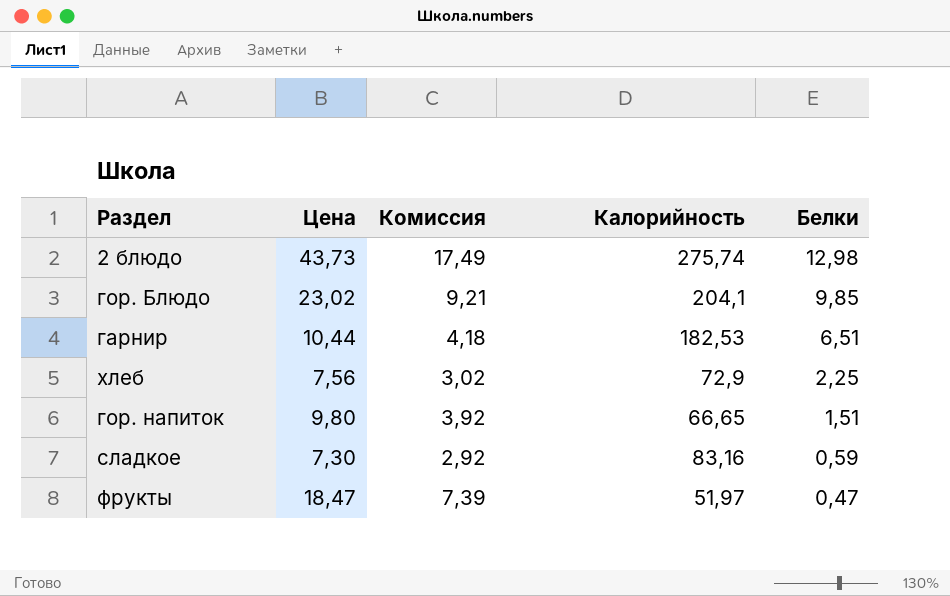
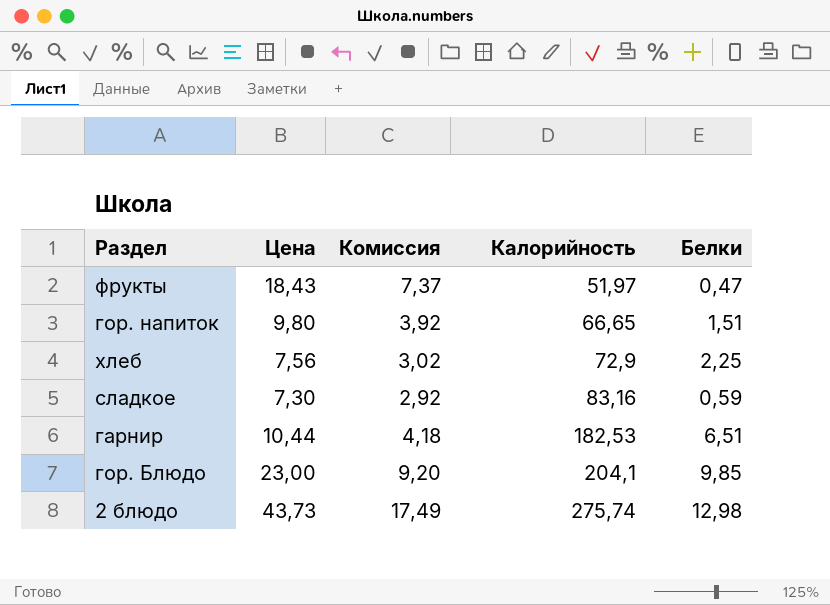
row order: Белки descending -> Калорийность ascending
фрукты | Цена: 18,47 -> 18,43
фрукты | Комиссия: 7,39 -> 7,37
гор. Блюдо | Цена: 23,02 -> 23,00
гор. Блюдо | Комиссия: 9,21 -> 9,20

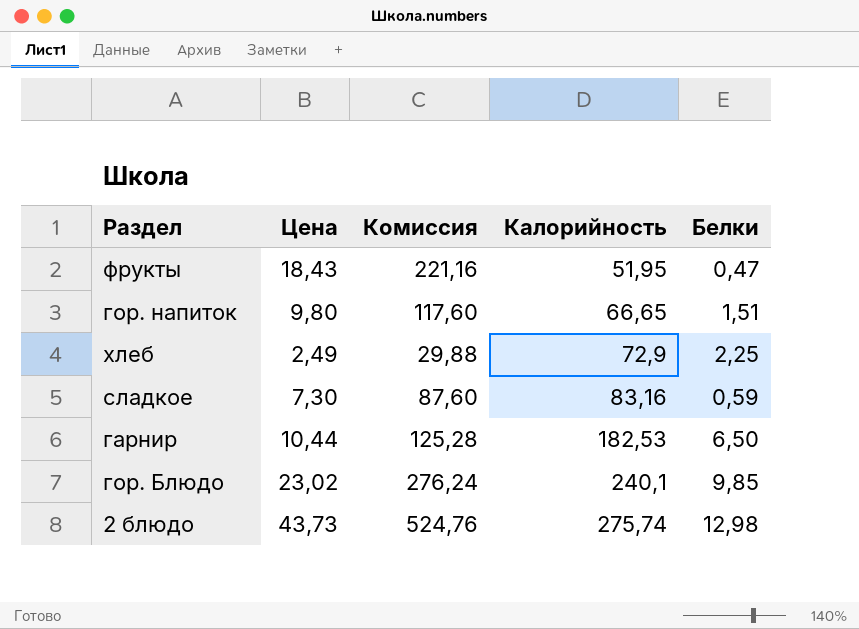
column Комиссия | formula: [Цена] * 0,4 -> [Цена] * 12
фрукты | Калорийность: 51,97 -> 51,95
хлеб | Цена: 7,56 -> 2,49
гарнир | Белки: 6,51 -> 6,50
гор. Блюдо | Цена: 23,00 -> 23,02
гор. Блюдо | Калорийность: 204,1 -> 240,1

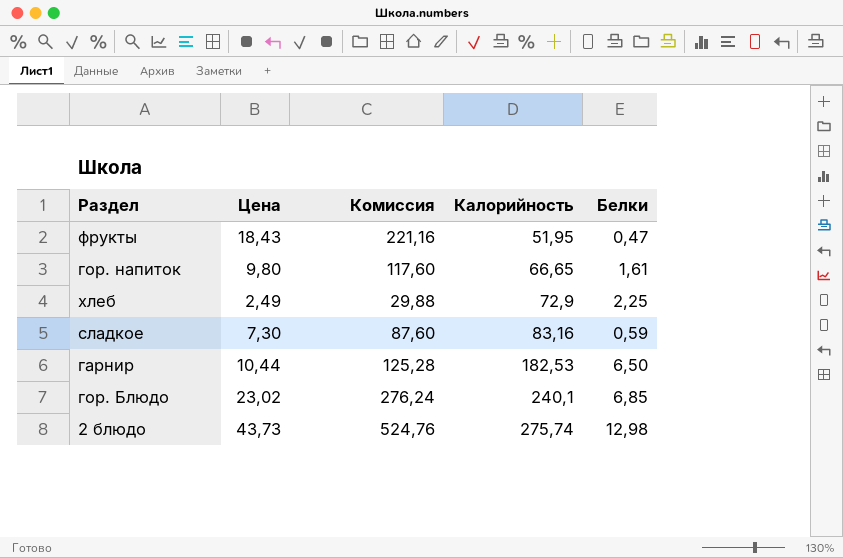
гор. напиток | Белки: 1,51 -> 1,61
гор. Блюдо | Белки: 9,85 -> 6,85

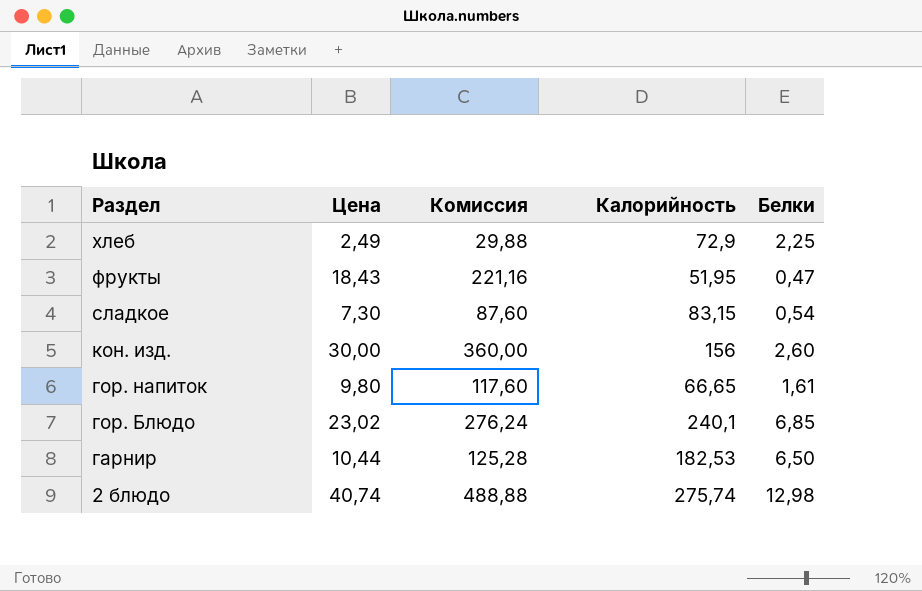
row order: Калорийность ascending -> Раздел descending
сладкое | Калорийность: 83,16 -> 83,15
сладкое | Белки: 0,59 -> 0,54
row кон. изд.: none -> 30,00 | 360,00 | 156 | 2,60
2 блюдо | Цена: 43,73 -> 40,74
2 блюдо | Комиссия: 524,76 -> 488,88

